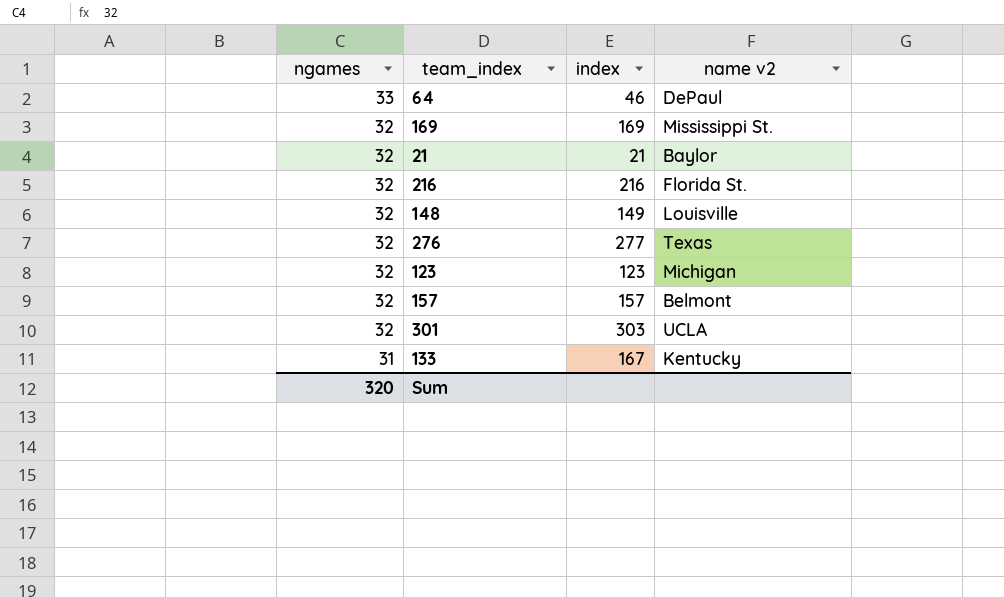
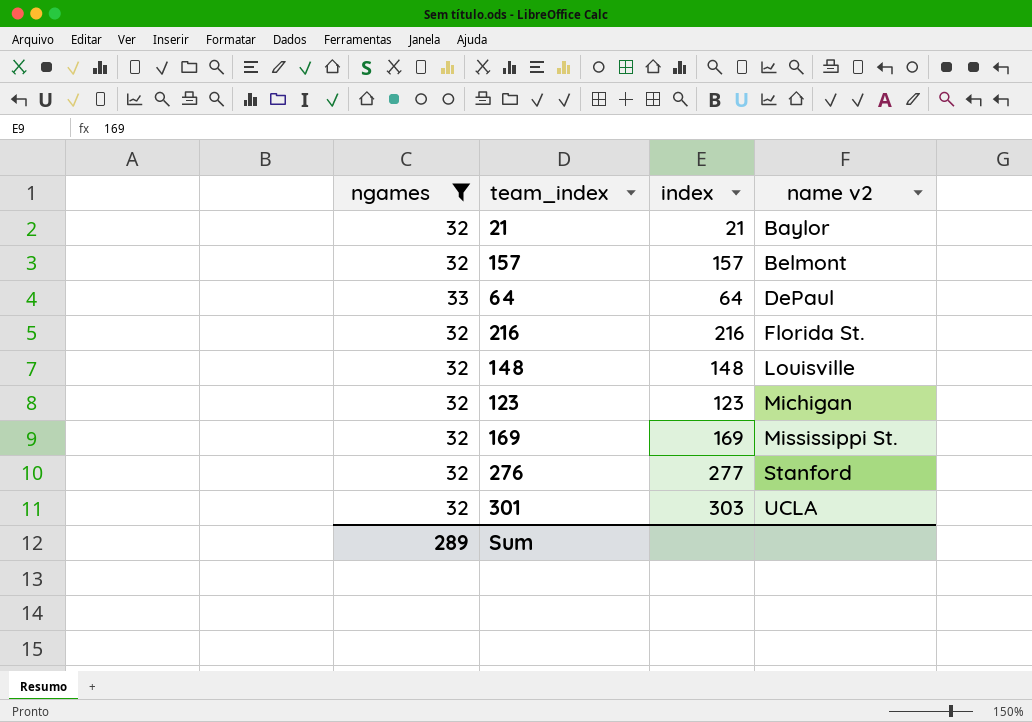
filter: none -> ngames != 31
row order: ngames descending -> name v2 ascending
64 | index: 46 -> 64
148 | index: 149 -> 148
276 | name v2: Texas -> Stanford
Sum | ngames: 320 -> 289

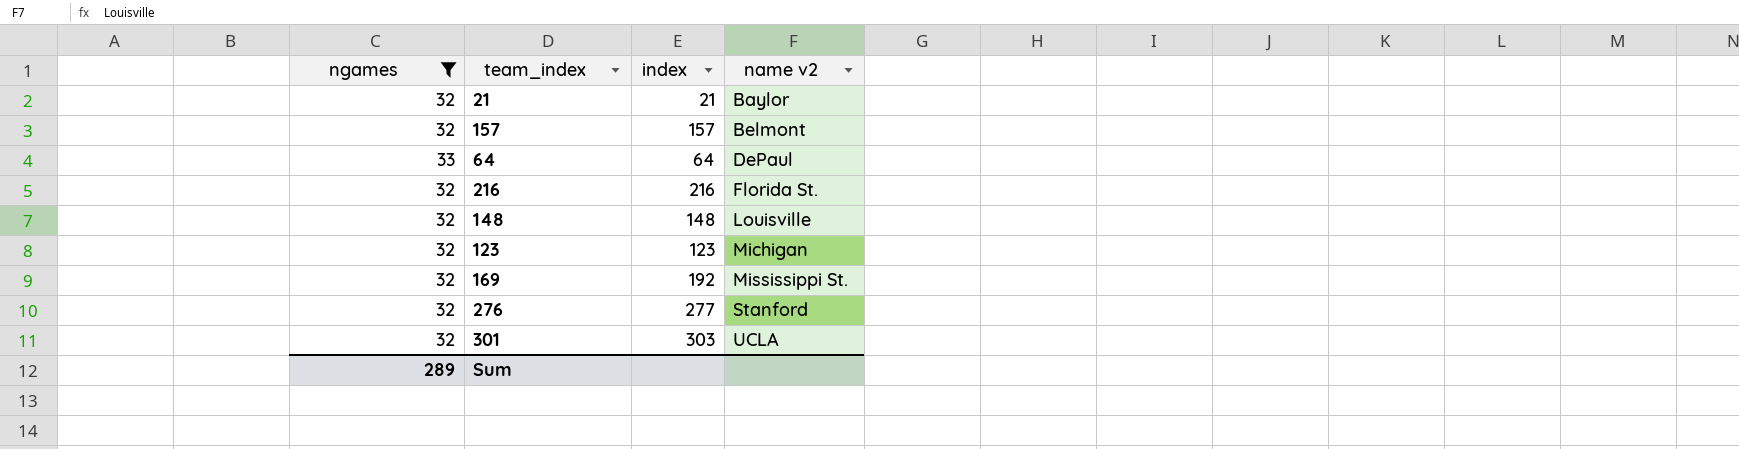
169 | index: 169 -> 192

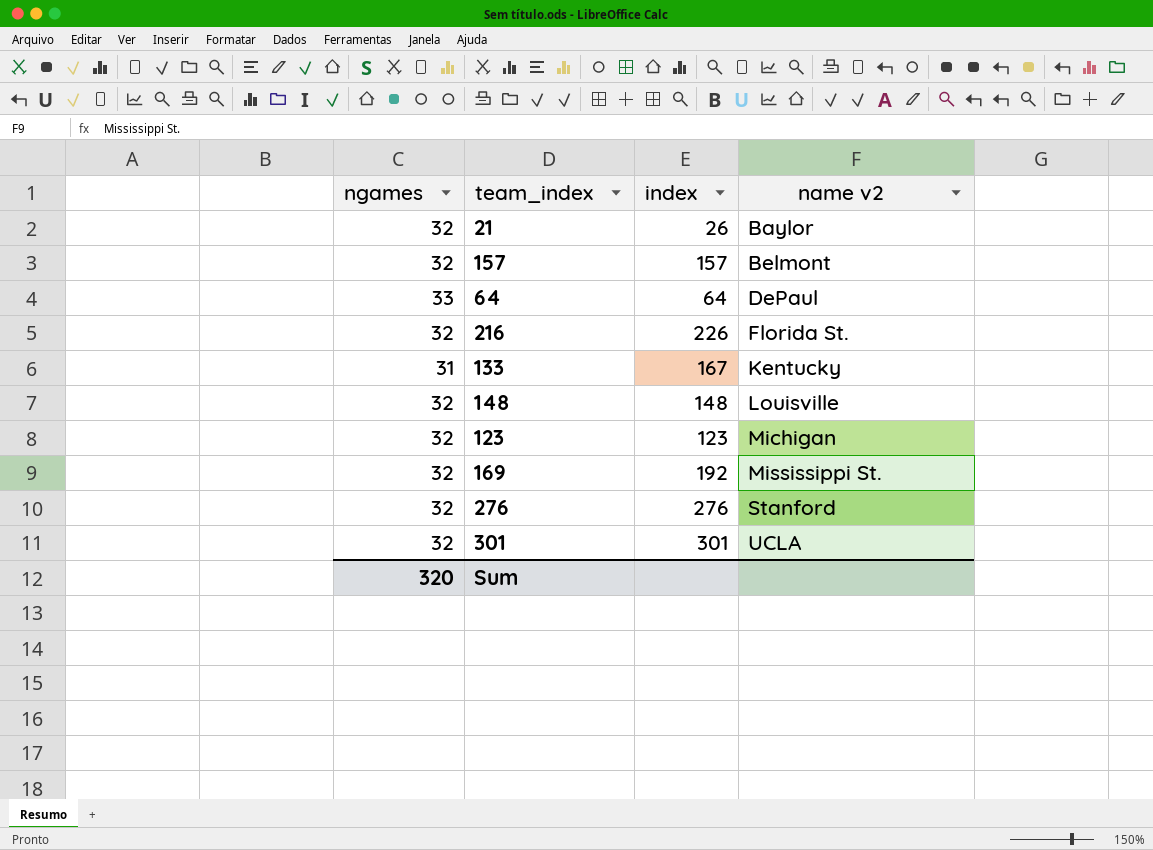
filter: ngames != 31 -> none
21 | index: 21 -> 26
216 | index: 216 -> 226
276 | index: 277 -> 276
301 | index: 303 -> 301
Sum | ngames: 289 -> 320

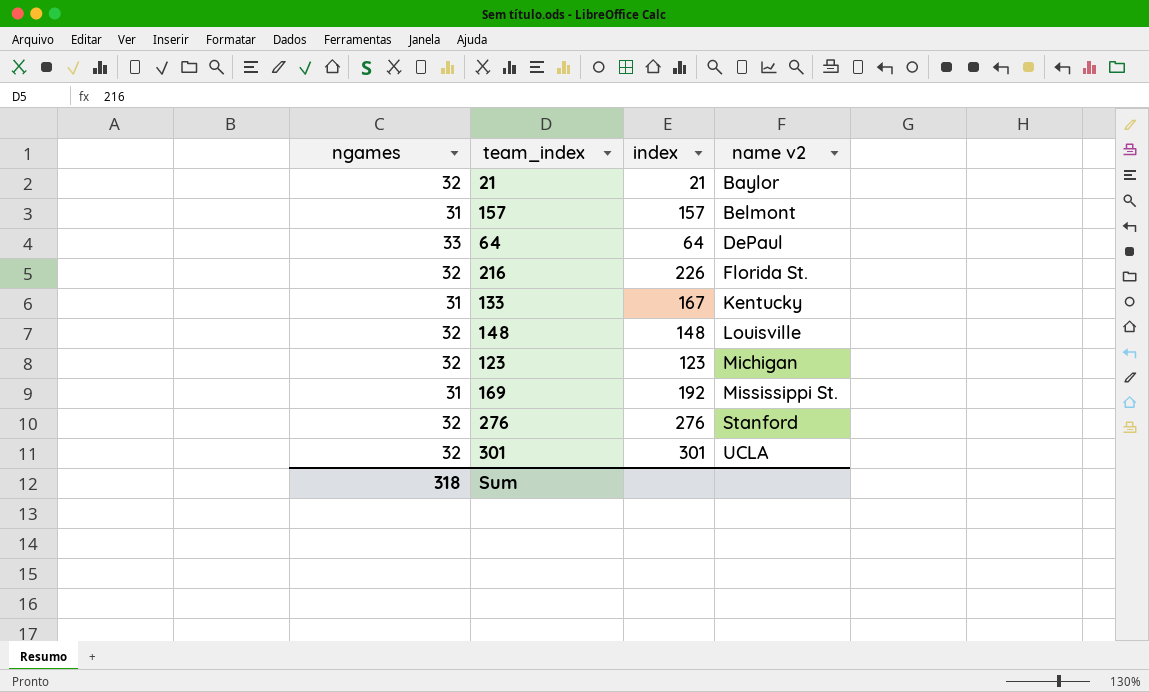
21 | index: 26 -> 21
157 | ngames: 32 -> 31
169 | ngames: 32 -> 31
Sum | ngames: 320 -> 318

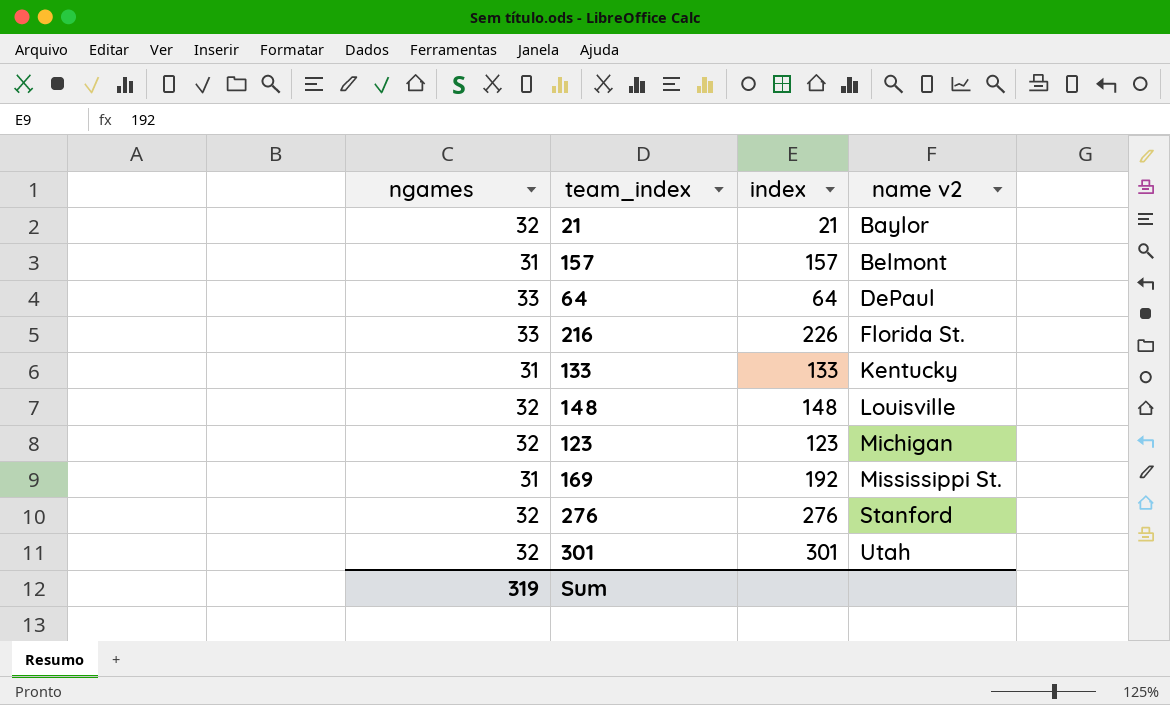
216 | ngames: 32 -> 33
133 | index: 167 -> 133
301 | name v2: UCLA -> Utah
Sum | ngames: 318 -> 319

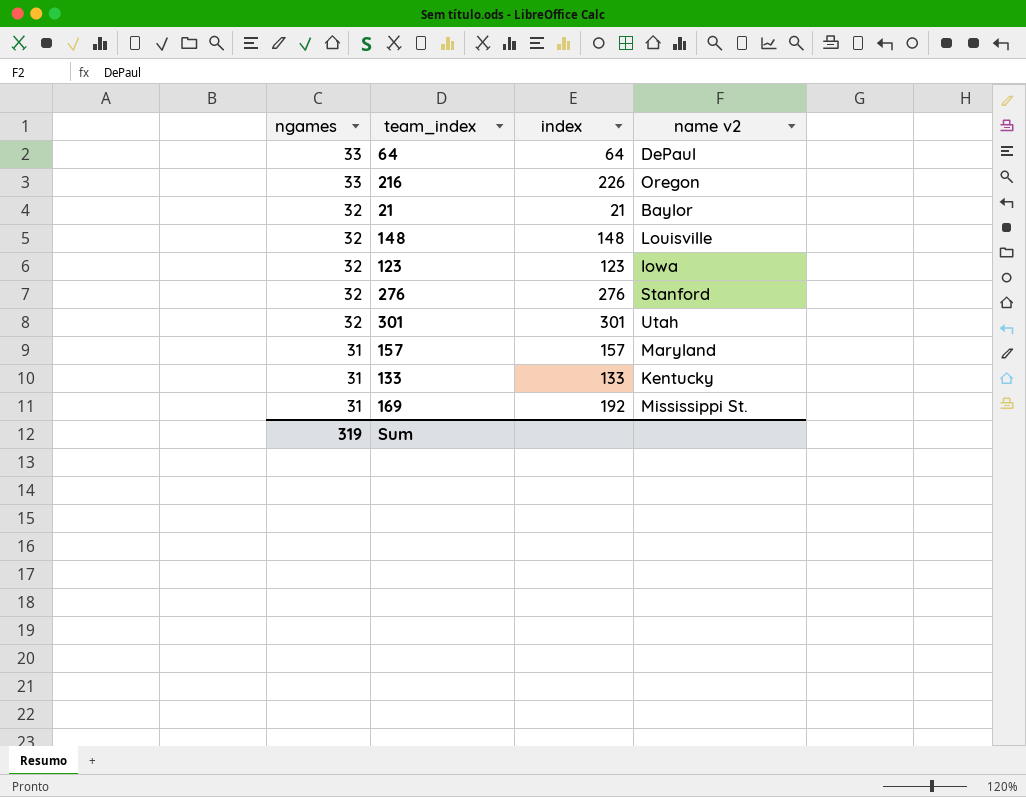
row order: name v2 ascending -> ngames descending
216 | name v2: Florida St. -> Oregon
123 | name v2: Michigan -> Iowa
157 | name v2: Belmont -> Maryland

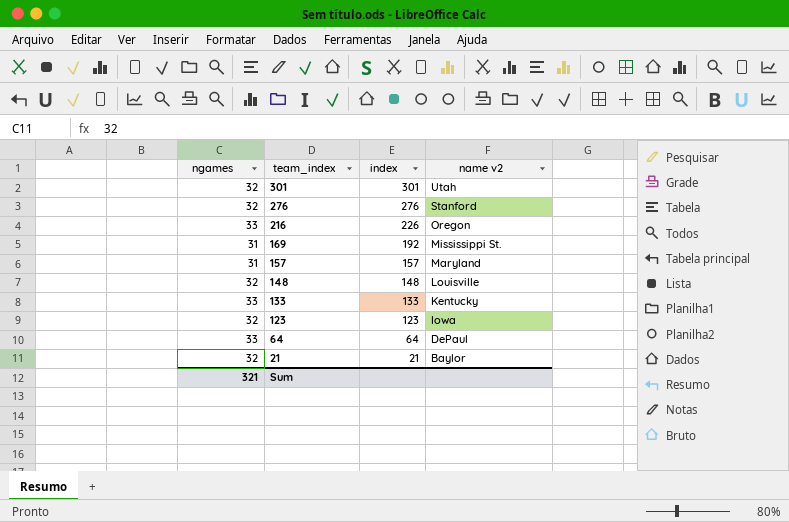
row order: ngames descending -> team_index descending
133 | ngames: 31 -> 33
Sum | ngames: 319 -> 321

